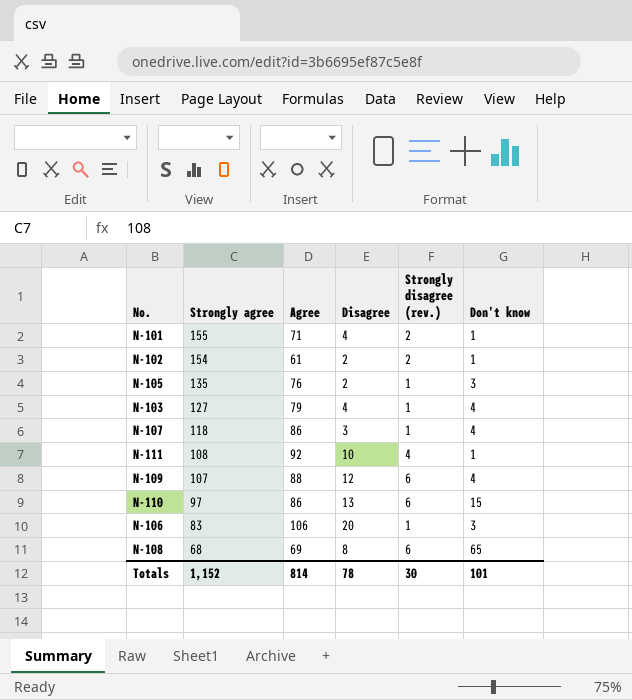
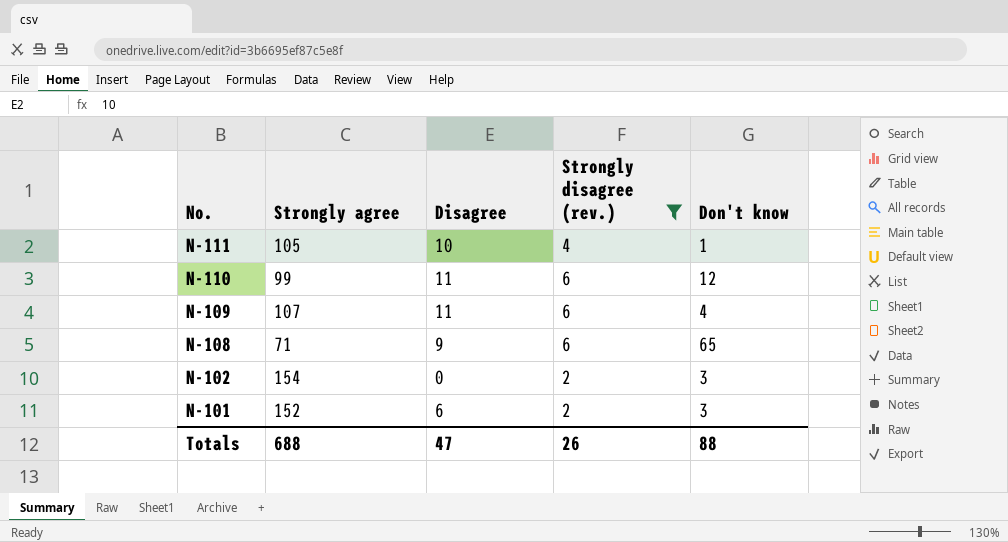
filter: none -> Strongly disagree (rev.) != 1
row order: Strongly agree descending -> No. descending
column Agree | position: 3 -> none
N-111 | Strongly agree: 108 -> 105
N-110 | Strongly agree: 97 -> 99
N-110 | Disagree: 13 -> 11
N-110 | Don't know: 15 -> 12
N-109 | Disagree: 12 -> 11
N-108 | Strongly agree: 68 -> 71
N-108 | Disagree: 8 -> 9
N-102 | Disagree: 2 -> 0
N-102 | Don't know: 1 -> 3
N-101 | Strongly agree: 155 -> 152
N-101 | Disagree: 4 -> 6
N-101 | Don't know: 1 -> 3
Totals | Strongly agree: 1,152 -> 688
Totals | Disagree: 78 -> 47
Totals | Strongly disagree (rev.): 30 -> 26
Totals | Don't know: 101 -> 88

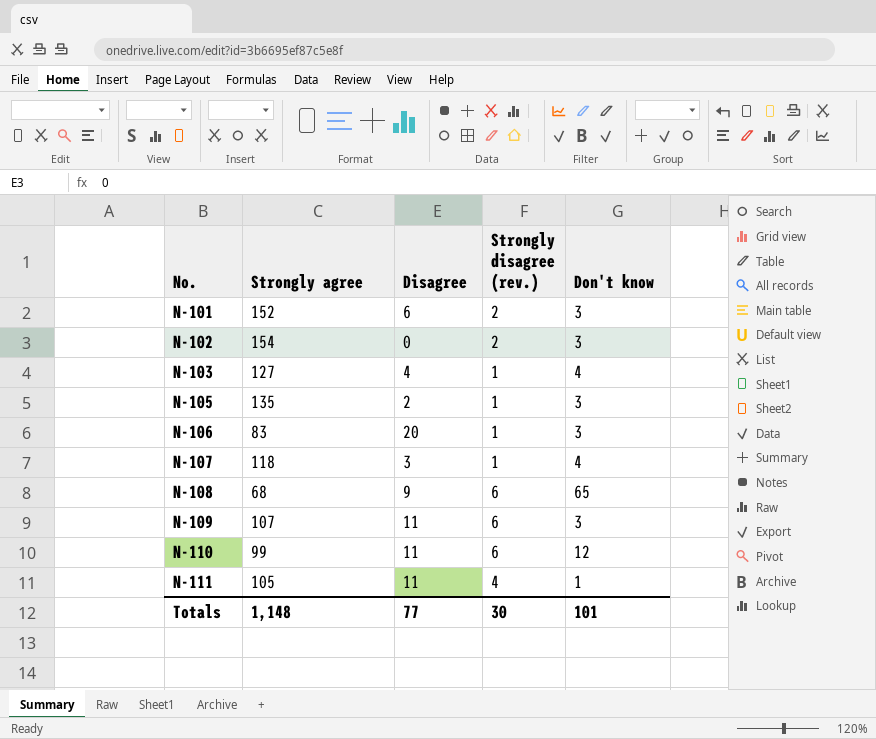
filter: Strongly disagree (rev.) != 1 -> none
row order: No. descending -> No. ascending
N-108 | Strongly agree: 71 -> 68
N-109 | Don't know: 4 -> 3
N-111 | Disagree: 10 -> 11
Totals | Strongly agree: 688 -> 1,148
Totals | Disagree: 47 -> 77
Totals | Strongly disagree (rev.): 26 -> 30
Totals | Don't know: 88 -> 101

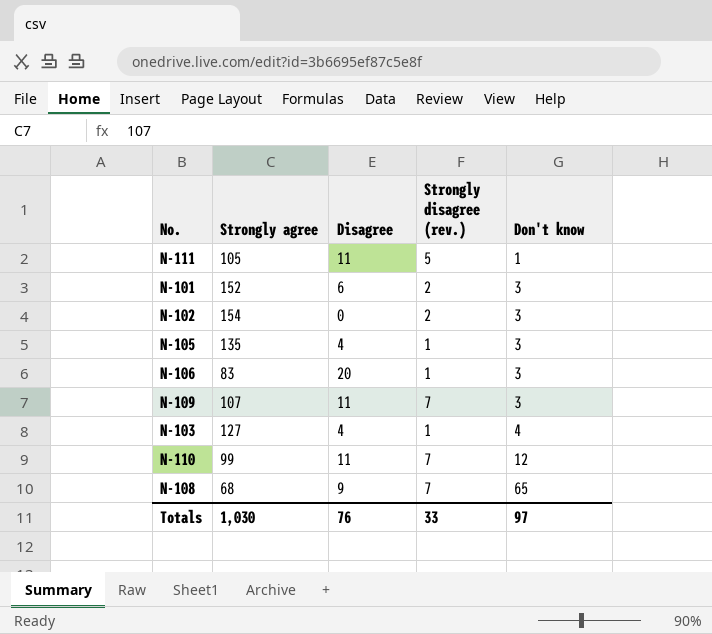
row order: No. ascending -> Don't know ascending
row N-107: 118 | 3 | 1 | 4 -> none
N-111 | Strongly disagree (rev.): 4 -> 5
N-105 | Disagree: 2 -> 4
N-109 | Strongly disagree (rev.): 6 -> 7
N-110 | Strongly disagree (rev.): 6 -> 7
N-108 | Strongly disagree (rev.): 6 -> 7
Totals | Strongly agree: 1,148 -> 1,030
Totals | Disagree: 77 -> 76
Totals | Strongly disagree (rev.): 30 -> 33
Totals | Don't know: 101 -> 97

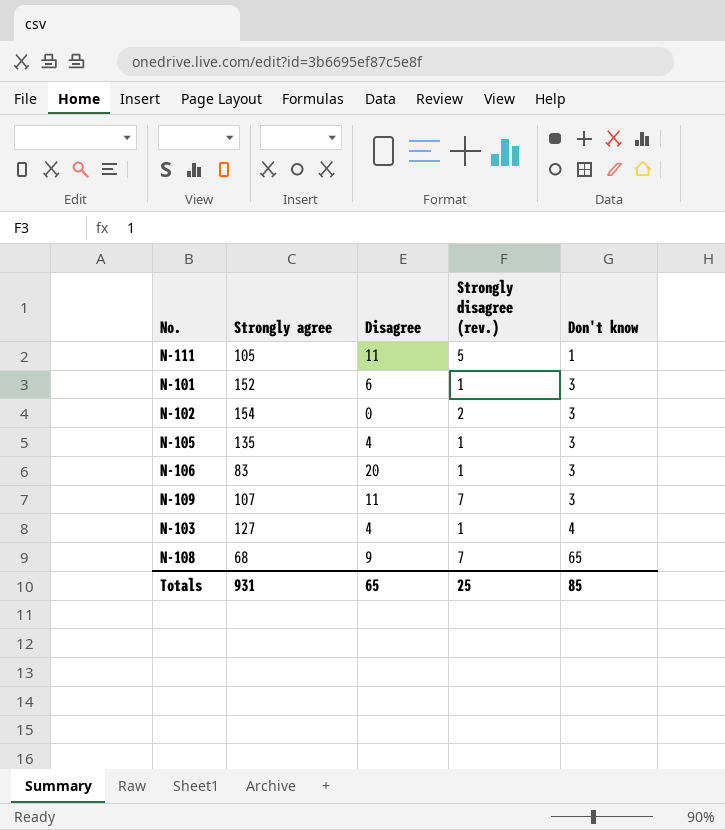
row N-110: 99 | 11 | 7 | 12 -> none
N-101 | Strongly disagree (rev.): 2 -> 1
Totals | Strongly agree: 1,030 -> 931
Totals | Disagree: 76 -> 65
Totals | Strongly disagree (rev.): 33 -> 25
Totals | Don't know: 97 -> 85

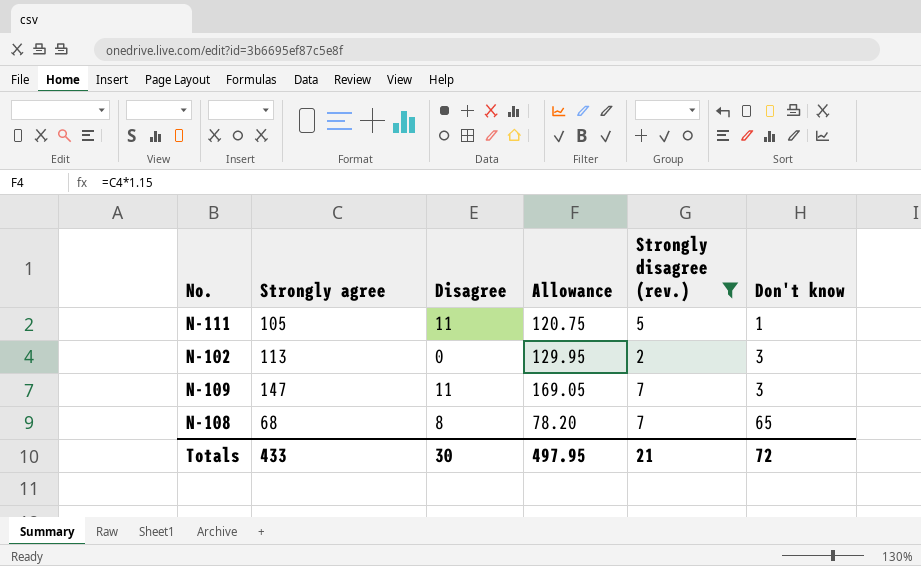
filter: none -> Strongly disagree (rev.) != 1
column Allowance | formula: none -> [Strongly agree] * 1.15
N-102 | Strongly agree: 154 -> 113
N-109 | Strongly agree: 107 -> 147
N-108 | Disagree: 9 -> 8
Totals | Strongly agree: 931 -> 433
Totals | Disagree: 65 -> 30
Totals | Strongly disagree (rev.): 25 -> 21
Totals | Don't know: 85 -> 72

